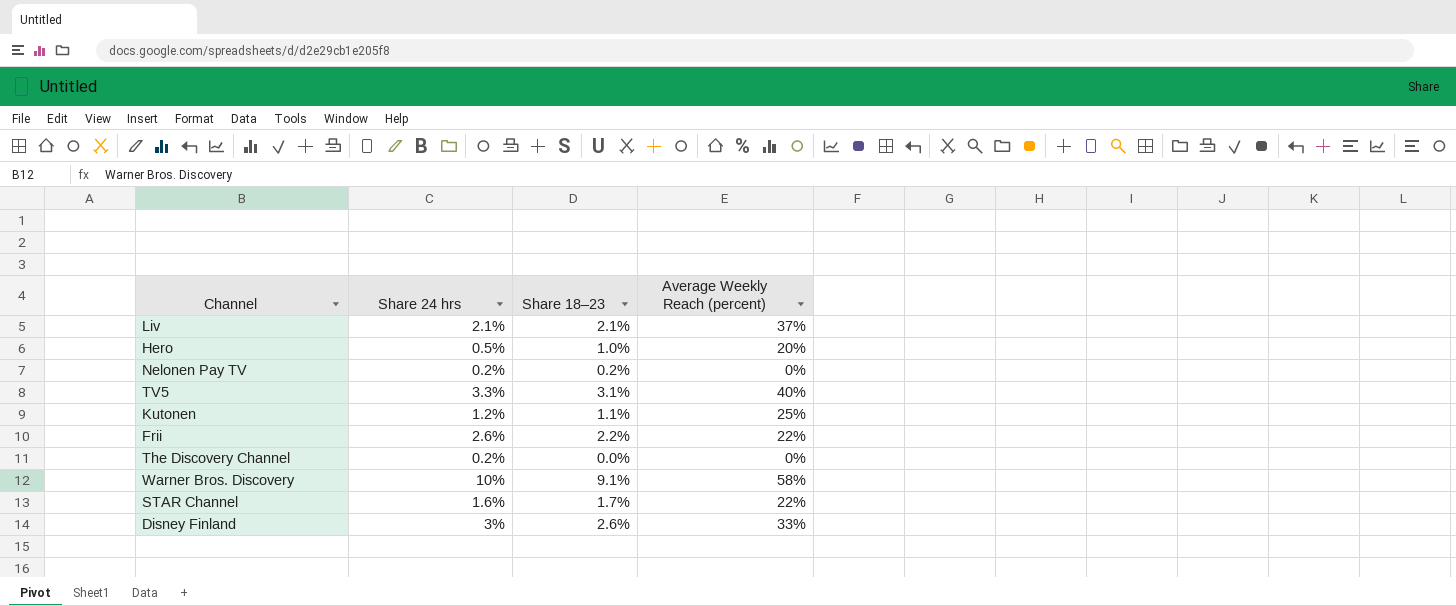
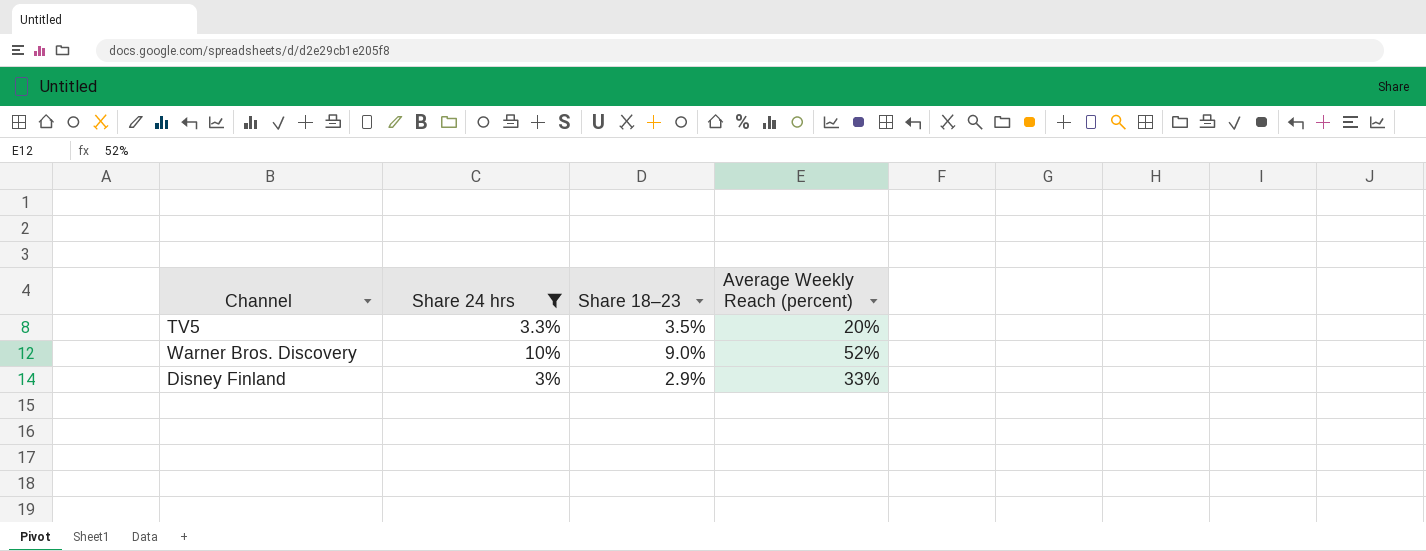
filter: none -> Share 24 hrs >= 3%
TV5 | Share 18–23: 3.1% -> 3.5%
TV5 | Average Weekly Reach (percent): 40% -> 20%
Warner Bros. Discovery | Share 18–23: 9.1% -> 9.0%
Warner Bros. Discovery | Average Weekly Reach (percent): 58% -> 52%
Disney Finland | Share 18–23: 2.6% -> 2.9%

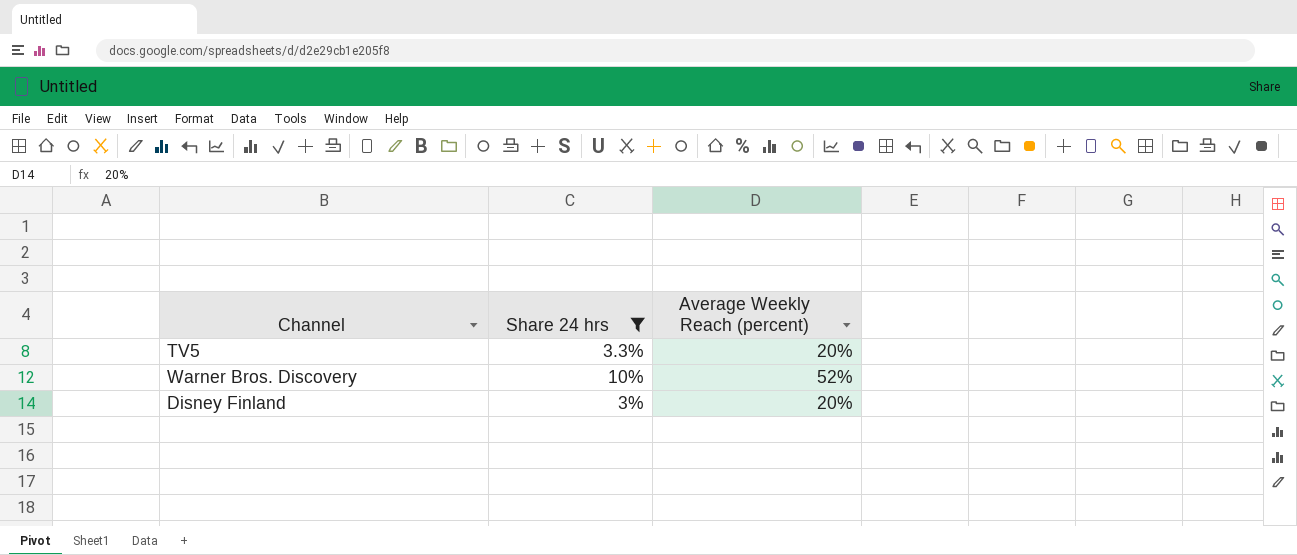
column Share 18–23 | position: 3 -> none
Disney Finland | Average Weekly Reach (percent): 33% -> 20%

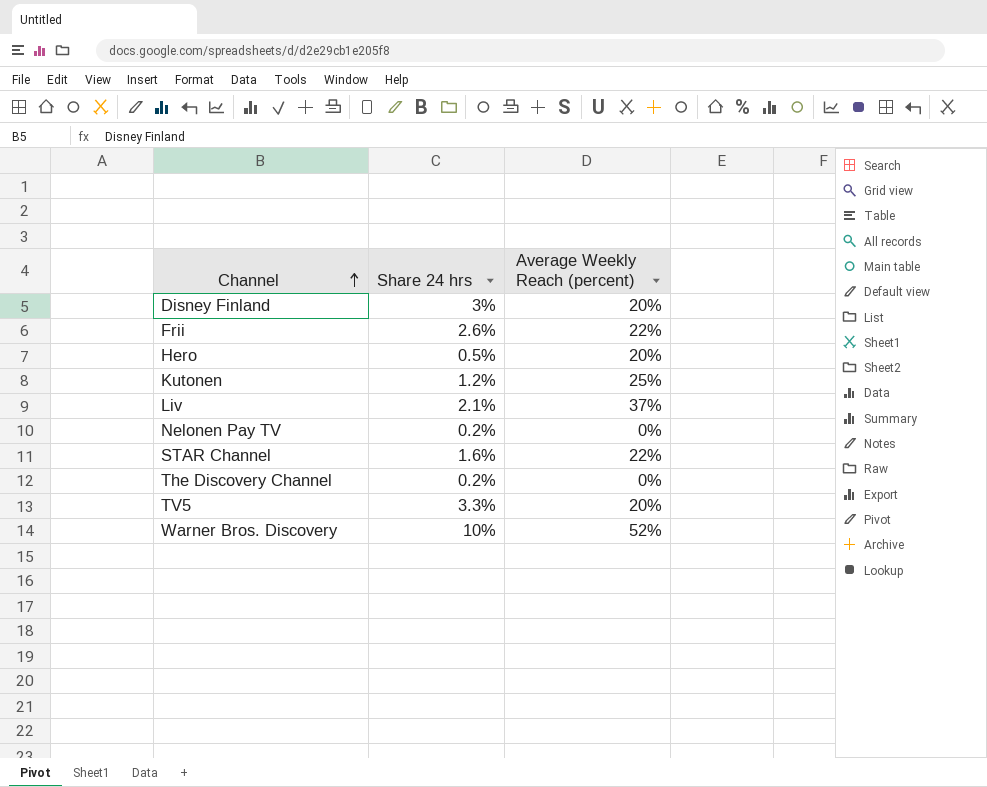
filter: Share 24 hrs >= 3% -> none
row order: none -> Channel ascending

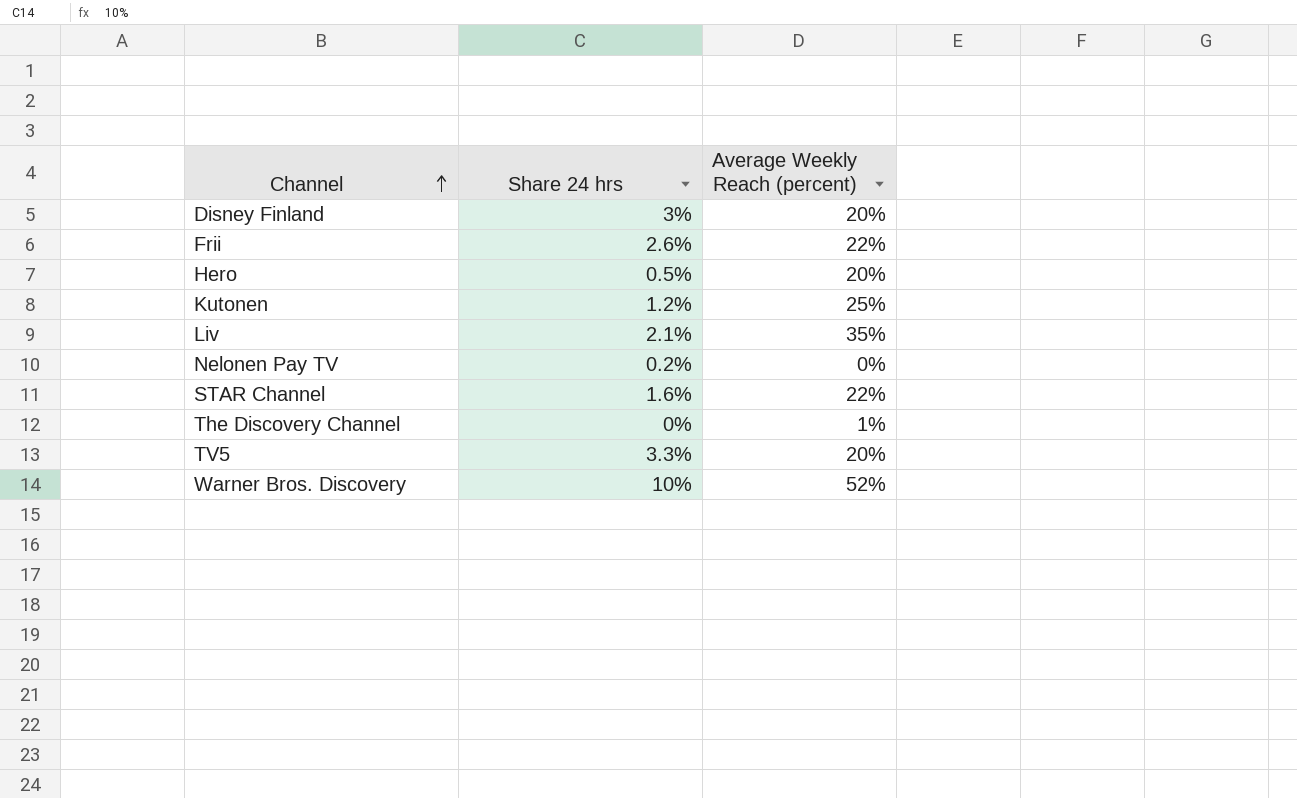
Liv | Average Weekly Reach (percent): 37% -> 35%
The Discovery Channel | Share 24 hrs: 0.2% -> 0%
The Discovery Channel | Average Weekly Reach (percent): 0% -> 1%

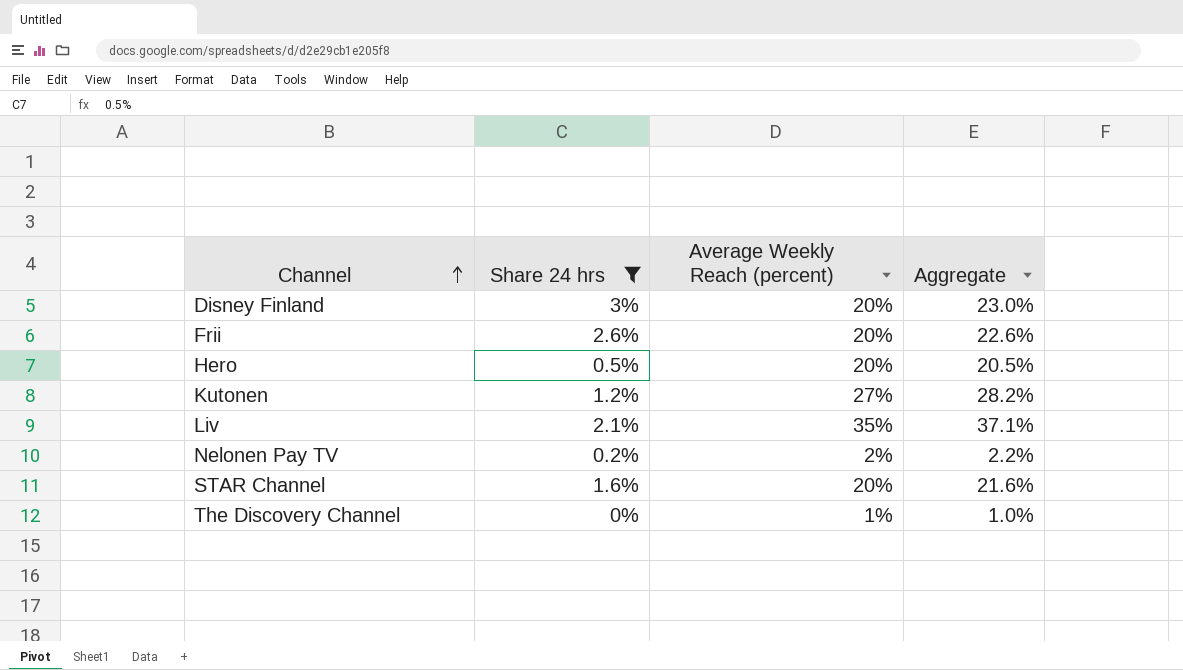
filter: none -> Share 24 hrs <= 3%
column Aggregate | formula: none -> [Share 24 hrs] + [Average Weekly Reach (percent)]
Frii | Average Weekly Reach (percent): 22% -> 20%
Kutonen | Average Weekly Reach (percent): 25% -> 27%
Nelonen Pay TV | Average Weekly Reach (percent): 0% -> 2%
STAR Channel | Average Weekly Reach (percent): 22% -> 20%

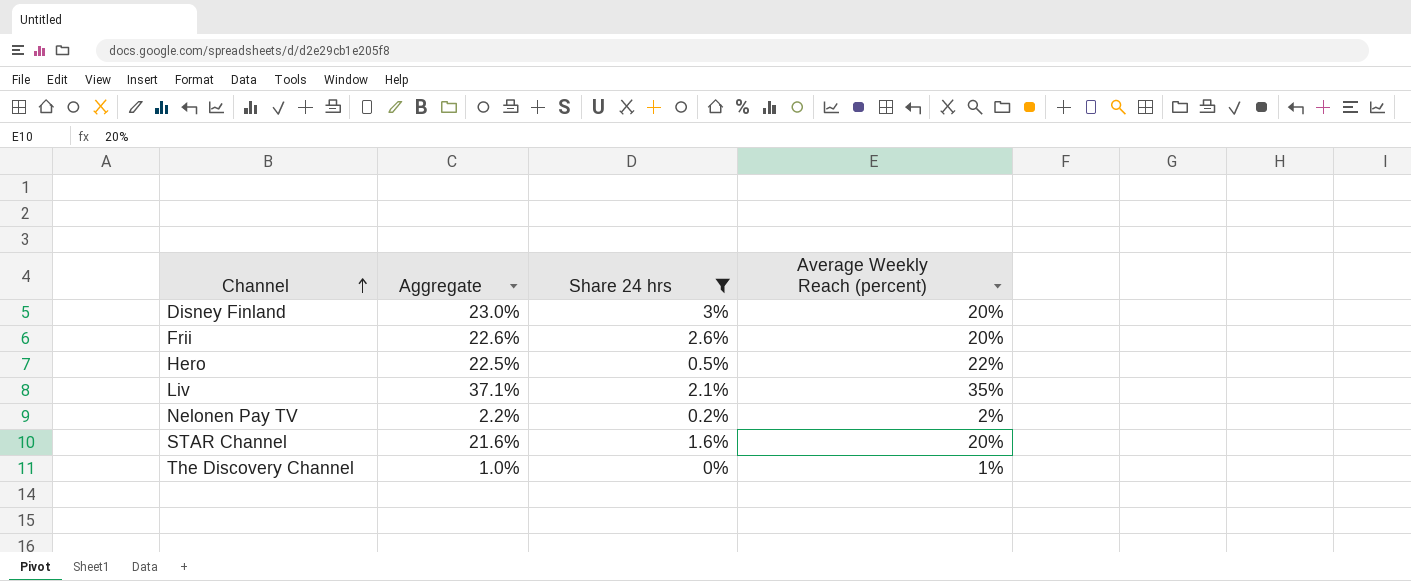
column Aggregate | position: 4 -> 2
row Kutonen: 1.2% | 27% | 28.2% -> none
Hero | Aggregate: 20.5% -> 22.5%
Hero | Average Weekly Reach (percent): 20% -> 22%

